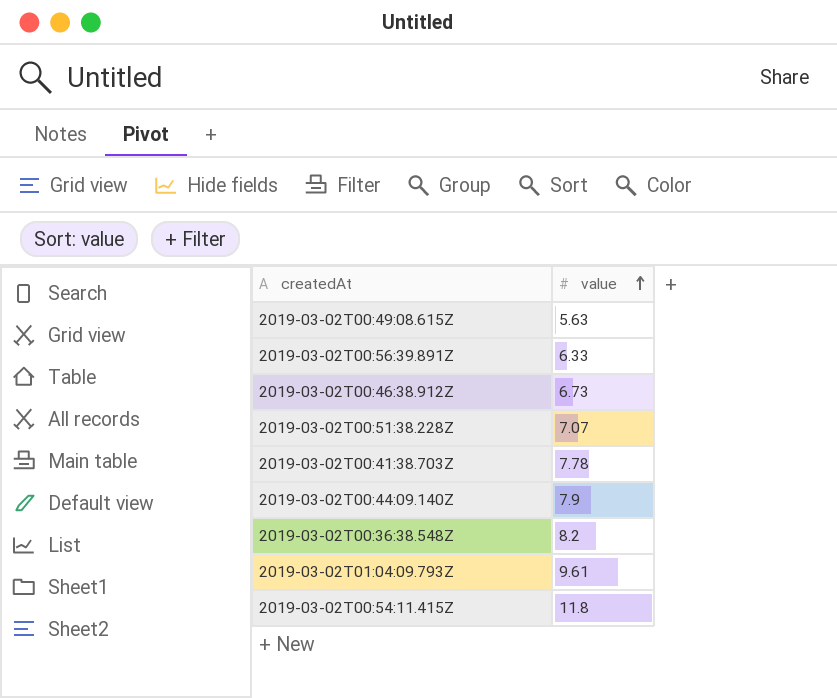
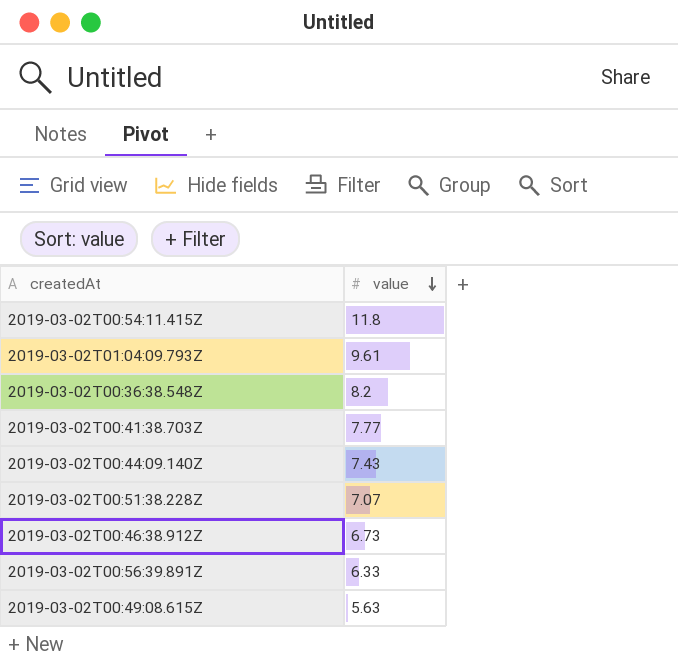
row order: value ascending -> value descending
2019-03-02T00:41:38.703Z | value: 7.78 -> 7.77
2019-03-02T00:44:09.140Z | value: 7.9 -> 7.43

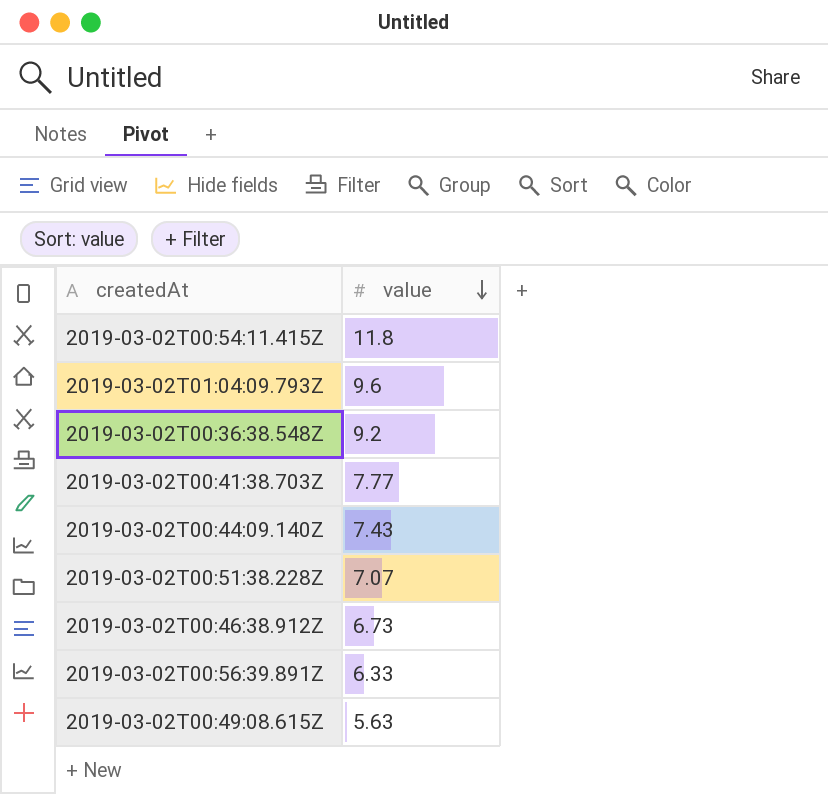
2019-03-02T01:04:09.793Z | value: 9.61 -> 9.6
2019-03-02T00:36:38.548Z | value: 8.2 -> 9.2

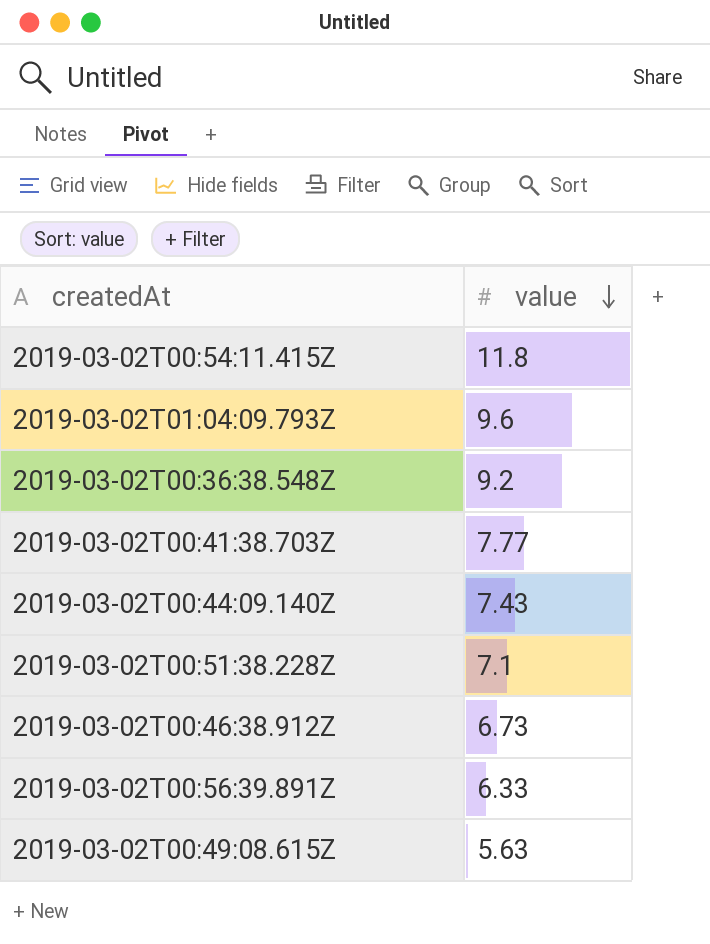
2019-03-02T00:51:38.228Z | value: 7.07 -> 7.1

